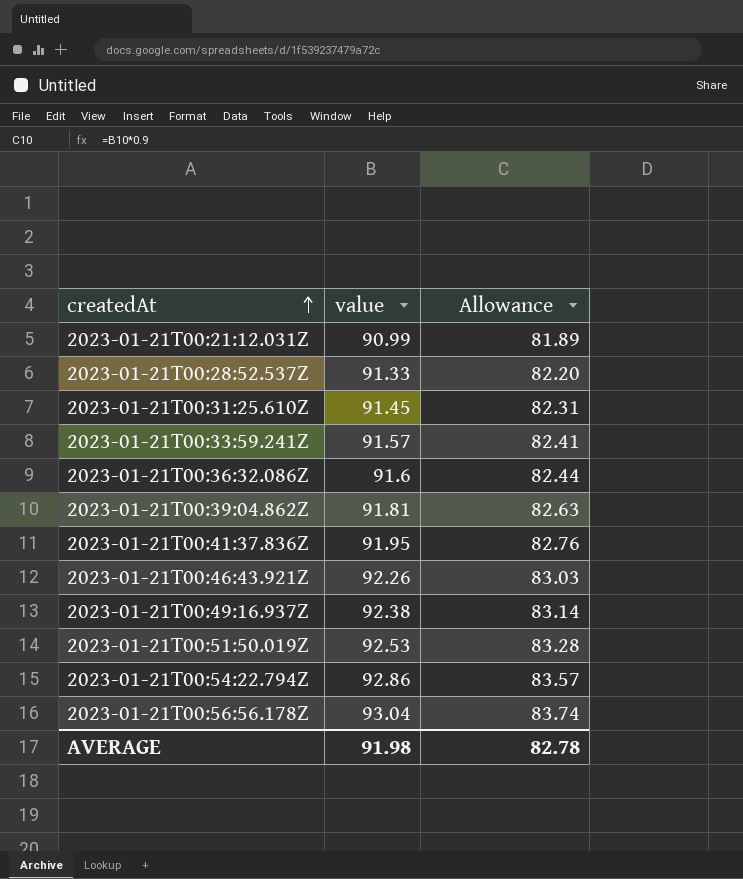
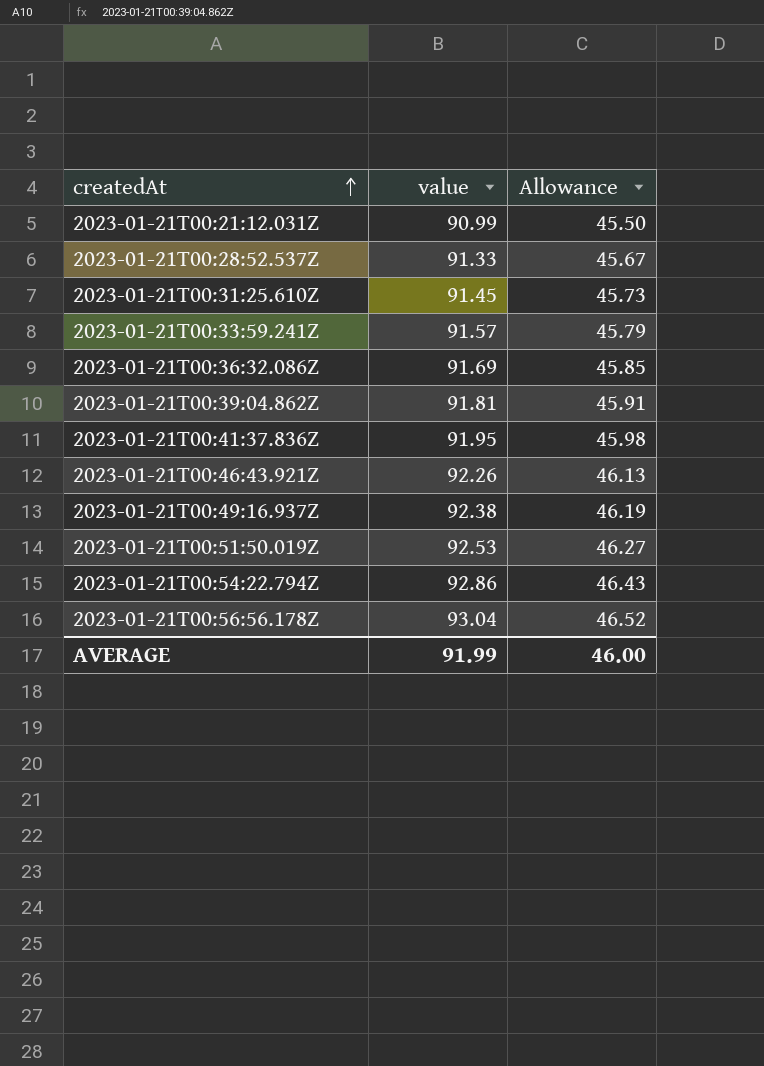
column Allowance | formula: [value] * 0.9 -> [value] * 0.5
2023-01-21T00:36:32.086Z | value: 91.6 -> 91.69
AVERAGE | value: 91.98 -> 91.99
AVERAGE | Allowance: 82.78 -> 46.00

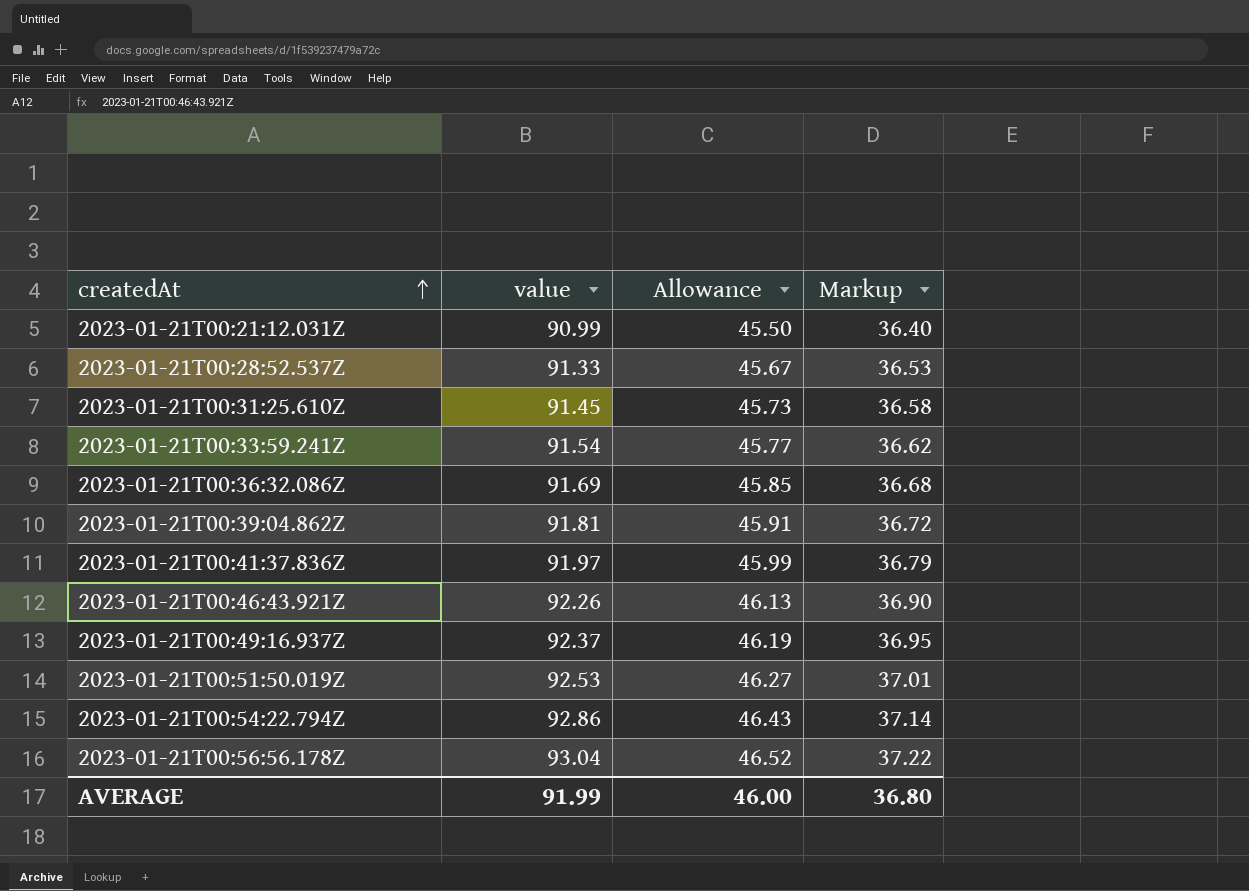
column Markup | formula: none -> [value] * 0.4
2023-01-21T00:33:59.241Z | value: 91.57 -> 91.54
2023-01-21T00:33:59.241Z | Allowance: 45.79 -> 45.77
2023-01-21T00:41:37.836Z | value: 91.95 -> 91.97
2023-01-21T00:41:37.836Z | Allowance: 45.98 -> 45.99
2023-01-21T00:49:16.937Z | value: 92.38 -> 92.37

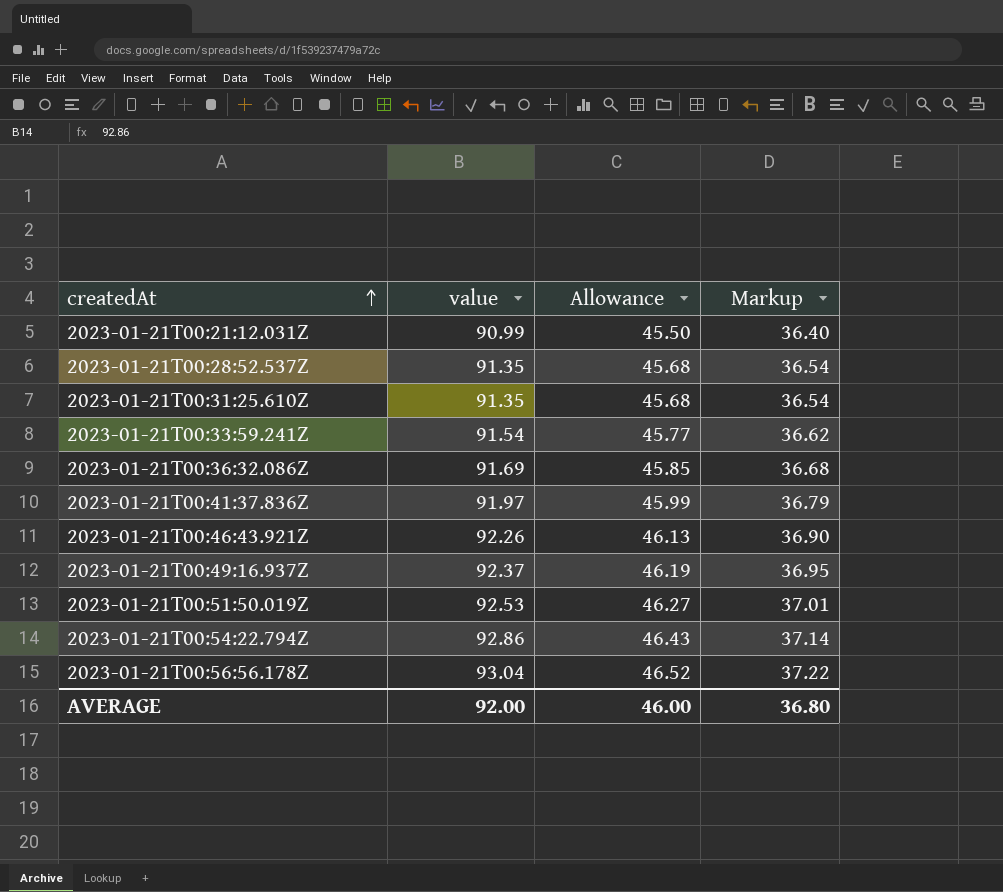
row 2023-01-21T00:39:04.862Z: 91.81 | 45.91 | 36.72 -> none
2023-01-21T00:28:52.537Z | value: 91.33 -> 91.35
2023-01-21T00:28:52.537Z | Allowance: 45.67 -> 45.68
2023-01-21T00:28:52.537Z | Markup: 36.53 -> 36.54
2023-01-21T00:31:25.610Z | value: 91.45 -> 91.35
2023-01-21T00:31:25.610Z | Allowance: 45.73 -> 45.68
2023-01-21T00:31:25.610Z | Markup: 36.58 -> 36.54
AVERAGE | value: 91.99 -> 92.00

